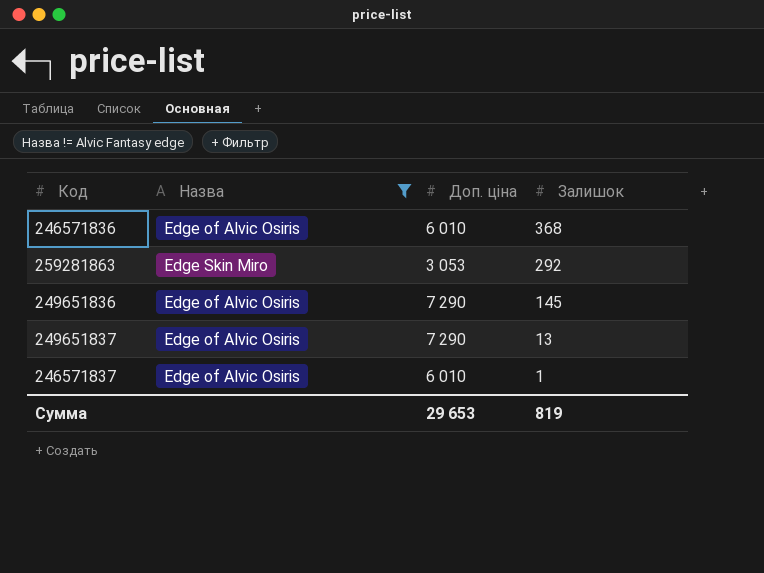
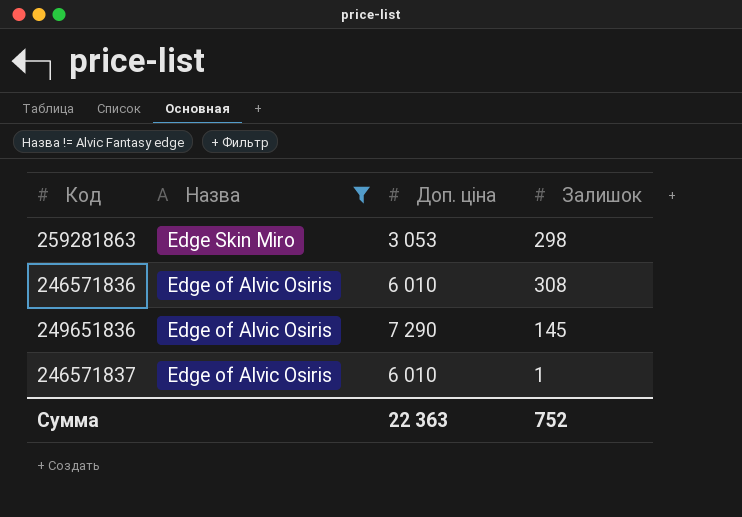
row order: Залишок descending -> Назва descending
row 249651837: Edge of Alvic Osiris | 7 290 | 13 -> none
259281863 | Залишок: 292 -> 298
246571836 | Залишок: 368 -> 308
Сумма | Доп. ціна: 29 653 -> 22 363
Сумма | Залишок: 819 -> 752

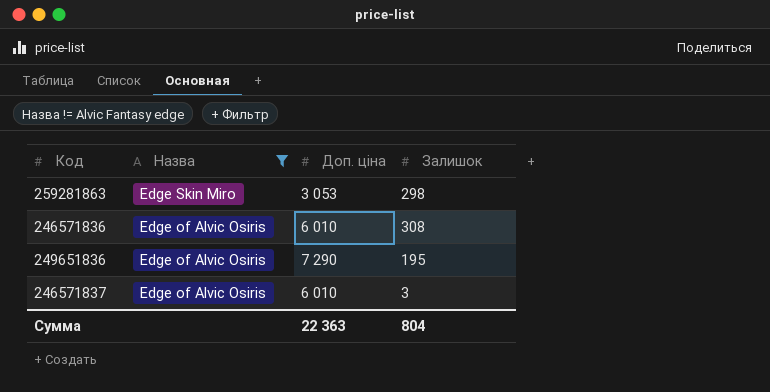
249651836 | Залишок: 145 -> 195
246571837 | Залишок: 1 -> 3
Сумма | Залишок: 752 -> 804

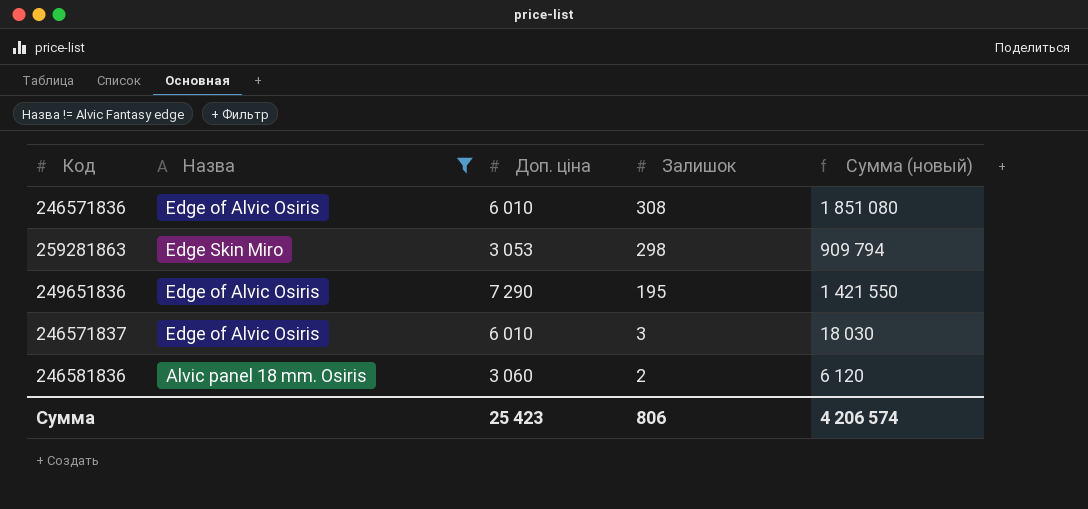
row order: Назва descending -> Залишок descending
column Сумма (новый) | formula: none -> [Доп. ціна] * [Залишок]
row 246581836: none -> Alvic panel 18 mm. Osiris | 3 060 | 2 | 6 120
Сумма | Доп. ціна: 22 363 -> 25 423
Сумма | Залишок: 804 -> 806

